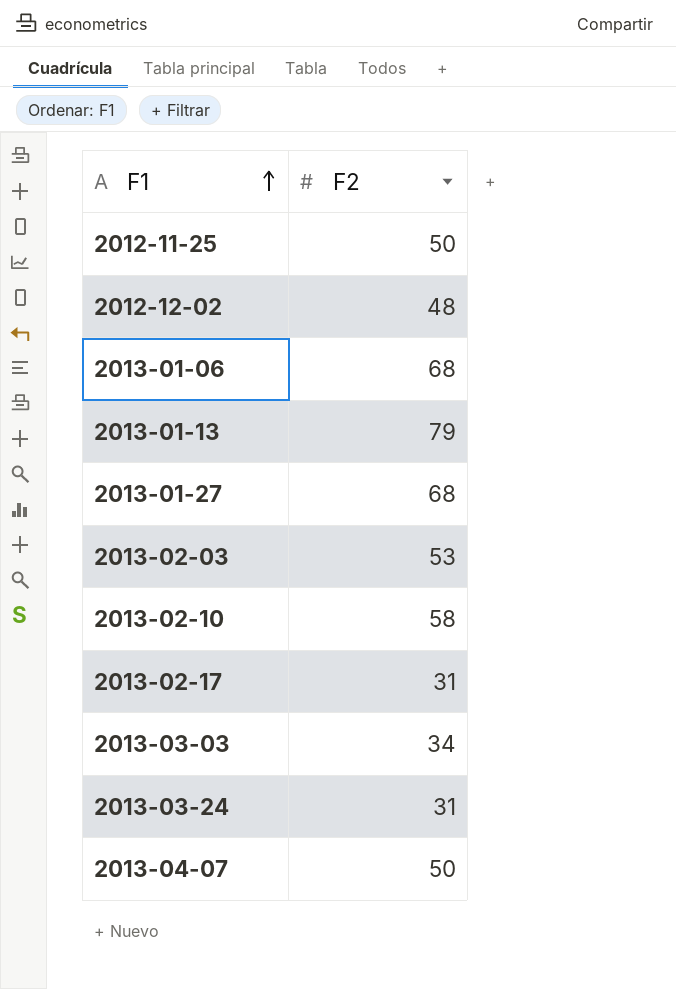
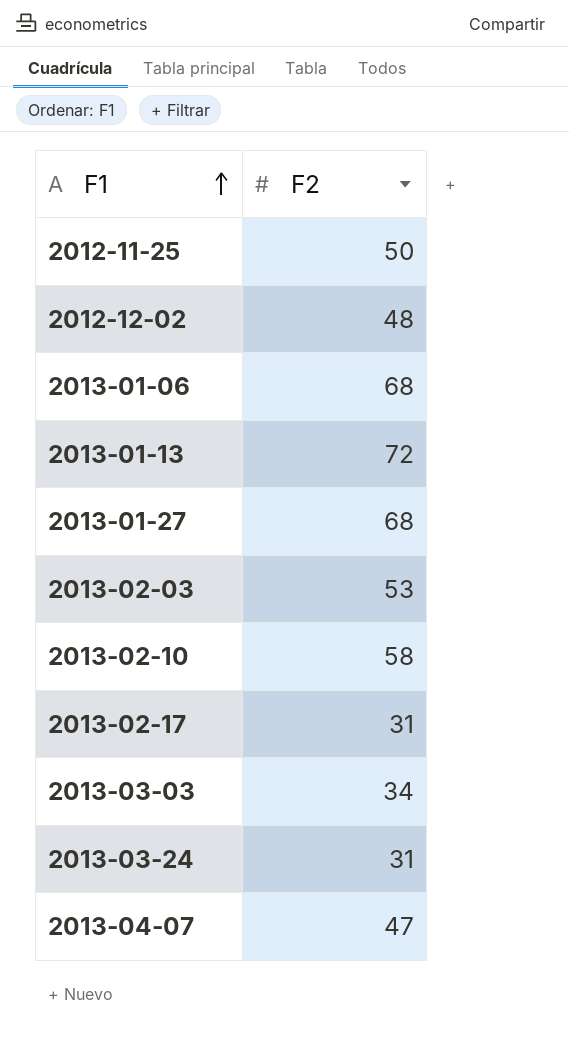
2013-01-13 | F2: 79 -> 72
2013-04-07 | F2: 50 -> 47

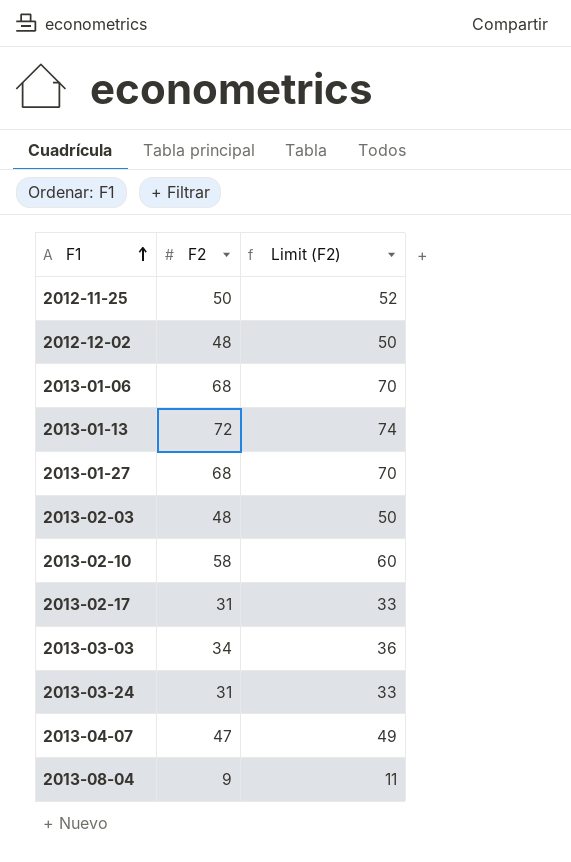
column Limit (F2) | formula: none -> [F2] + 2
2013-02-03 | F2: 53 -> 48
row 2013-08-04: none -> 9 | 11

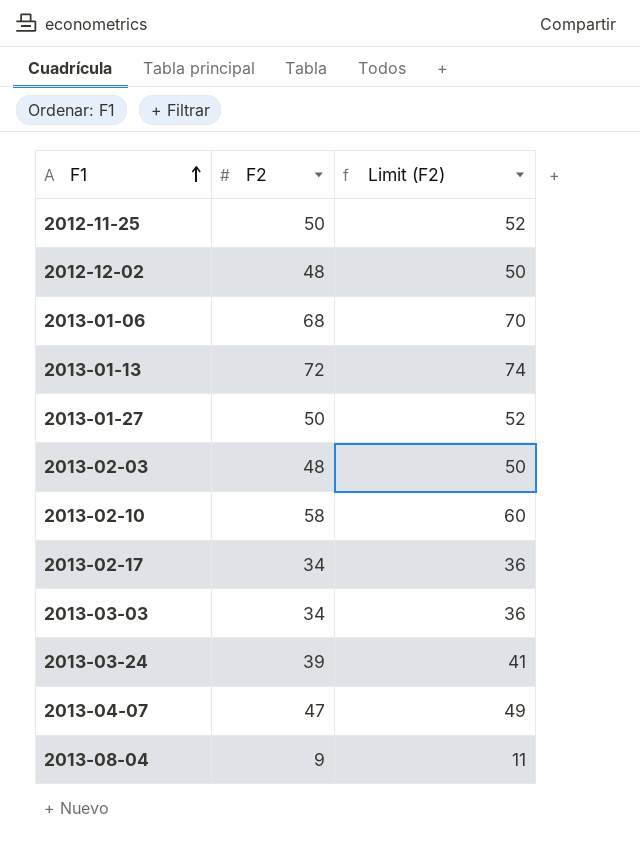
2013-01-27 | F2: 68 -> 50
2013-01-27 | Limit (F2): 70 -> 52
2013-02-17 | F2: 31 -> 34
2013-02-17 | Limit (F2): 33 -> 36
2013-03-24 | F2: 31 -> 39
2013-03-24 | Limit (F2): 33 -> 41

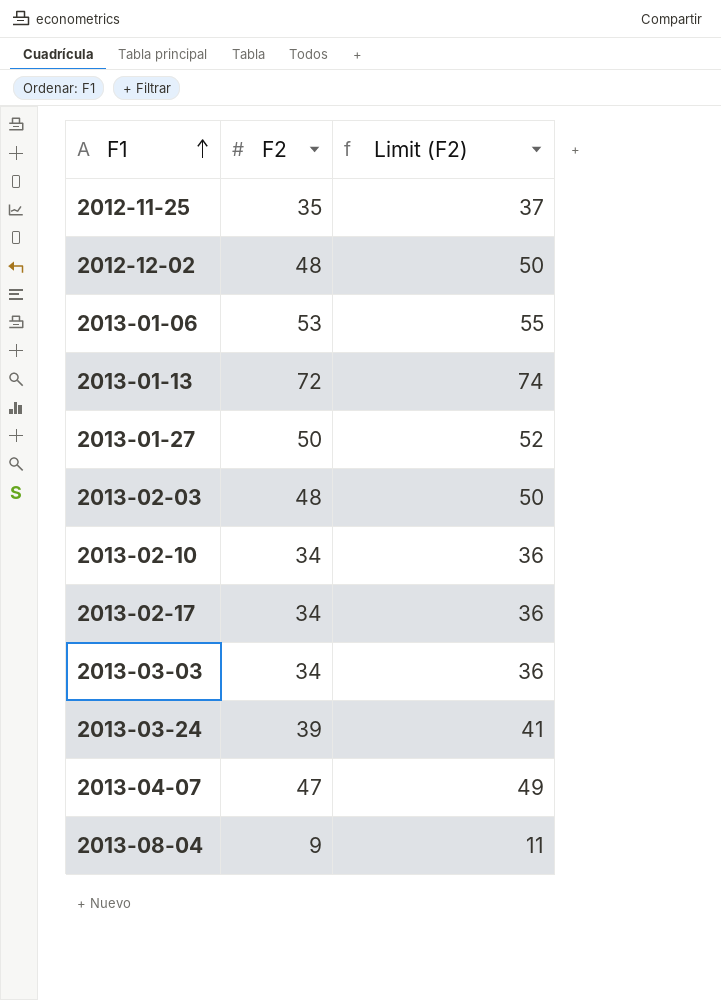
2012-11-25 | F2: 50 -> 35
2012-11-25 | Limit (F2): 52 -> 37
2013-01-06 | F2: 68 -> 53
2013-01-06 | Limit (F2): 70 -> 55
2013-02-10 | F2: 58 -> 34
2013-02-10 | Limit (F2): 60 -> 36

